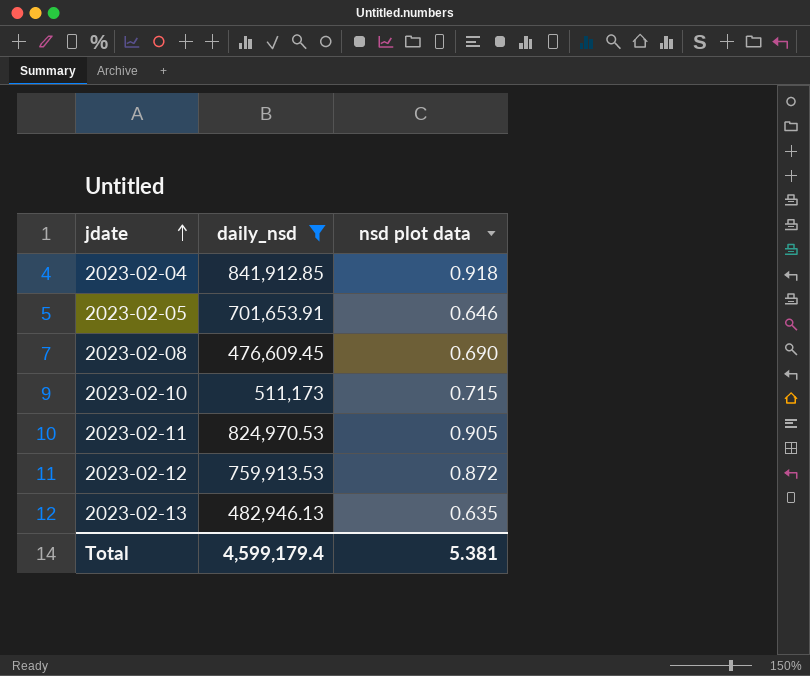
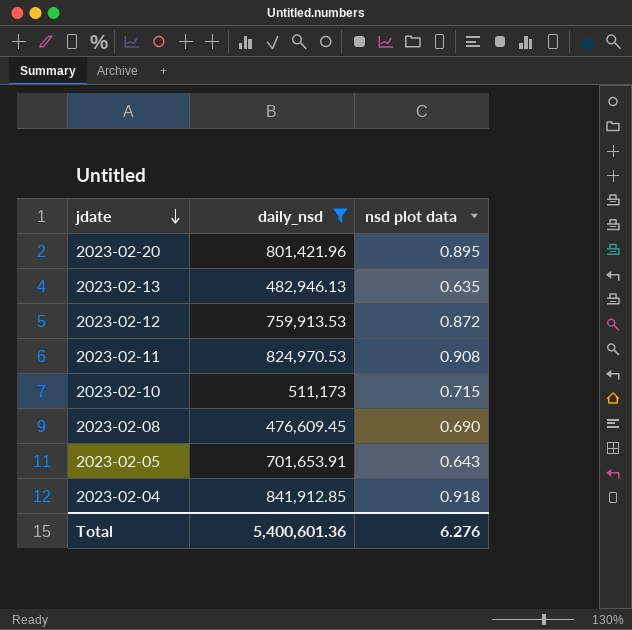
row order: jdate ascending -> jdate descending
row 2023-02-20: none -> 801,421.96 | 0.895
2023-02-11 | nsd plot data: 0.905 -> 0.908
2023-02-05 | nsd plot data: 0.646 -> 0.643
Total | daily_nsd: 4,599,179.4 -> 5,400,601.36
Total | nsd plot data: 5.381 -> 6.276

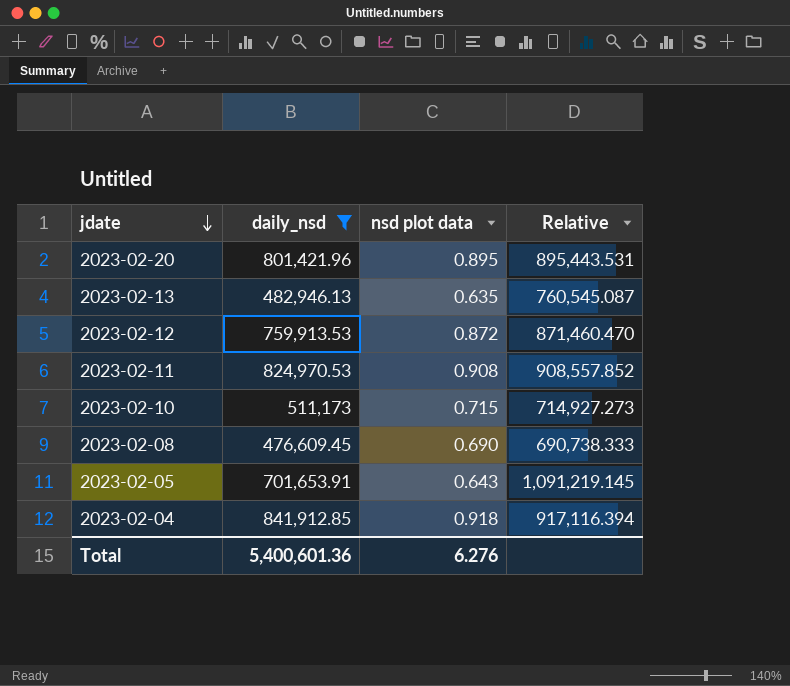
column Relative | formula: none -> [daily_nsd] / [nsd plot data]

